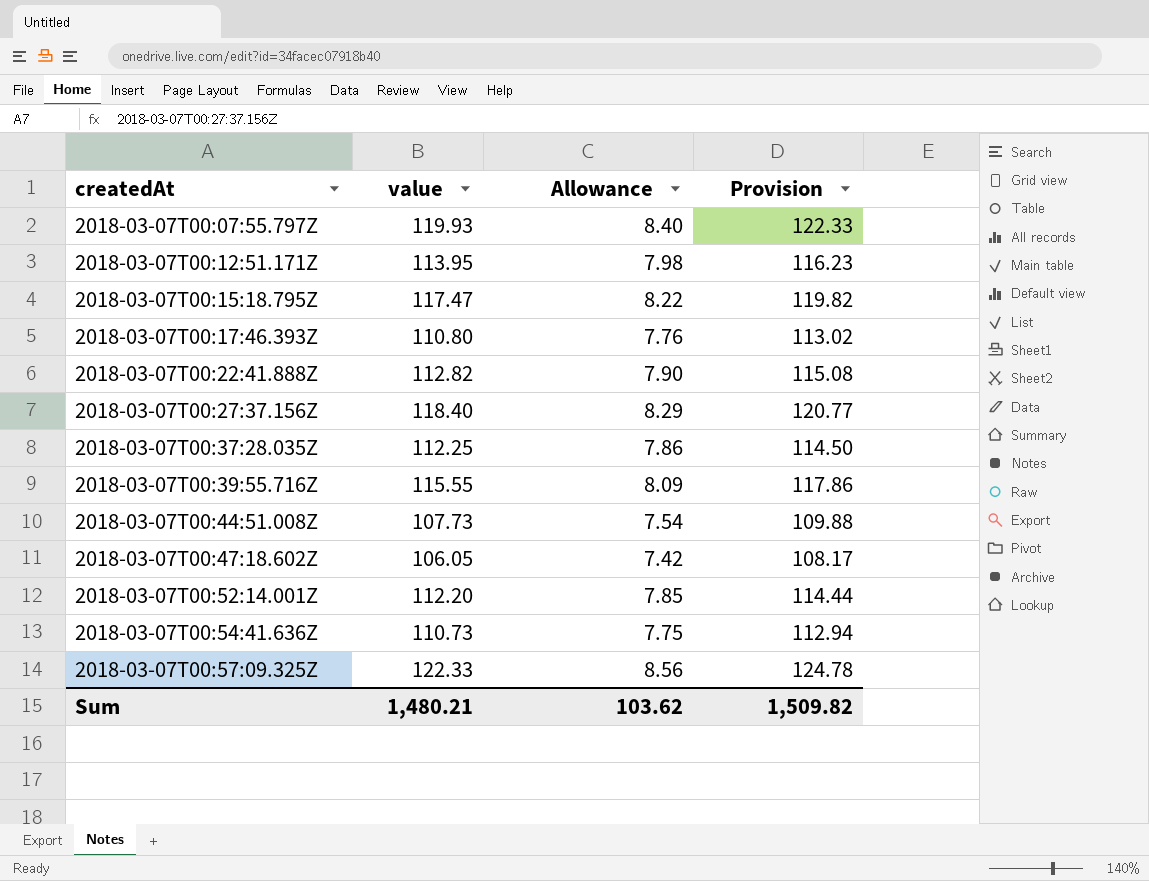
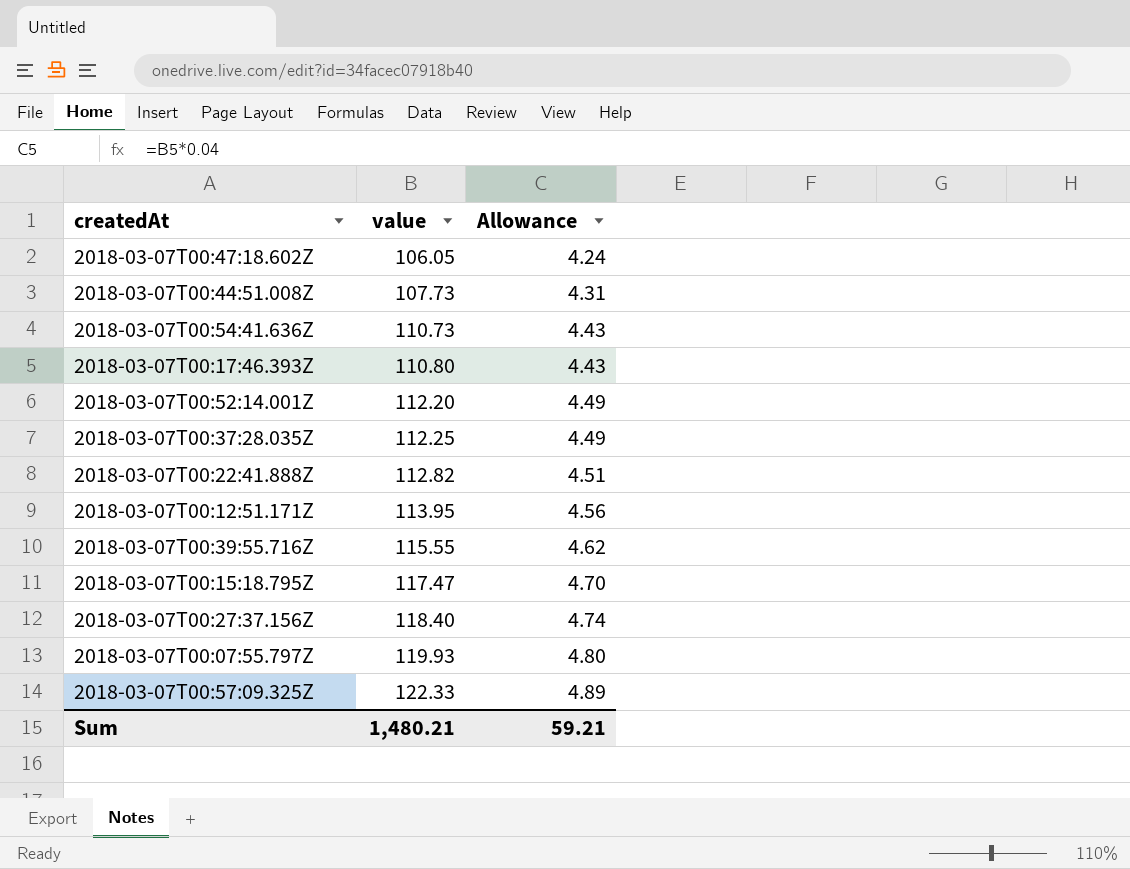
row order: createdAt ascending -> value ascending
column Provision | formula: [value] * 1.02 -> none
column Allowance | formula: [value] * 0.07 -> [value] * 0.04
Sum | Allowance: 103.62 -> 59.21

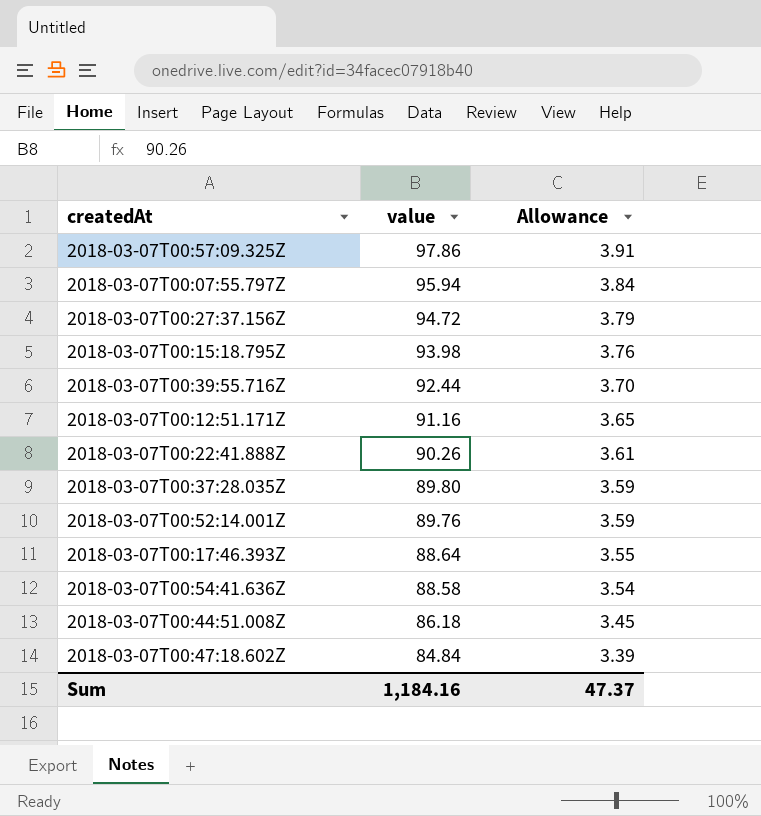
row order: value ascending -> value descending
2018-03-07T00:57:09.325Z | value: 122.33 -> 97.86
2018-03-07T00:57:09.325Z | Allowance: 4.89 -> 3.91
2018-03-07T00:07:55.797Z | value: 119.93 -> 95.94
2018-03-07T00:07:55.797Z | Allowance: 4.80 -> 3.84
2018-03-07T00:27:37.156Z | value: 118.40 -> 94.72
2018-03-07T00:27:37.156Z | Allowance: 4.74 -> 3.79
2018-03-07T00:15:18.795Z | value: 117.47 -> 93.98
2018-03-07T00:15:18.795Z | Allowance: 4.70 -> 3.76
2018-03-07T00:39:55.716Z | value: 115.55 -> 92.44
2018-03-07T00:39:55.716Z | Allowance: 4.62 -> 3.70
2018-03-07T00:12:51.171Z | value: 113.95 -> 91.16
2018-03-07T00:12:51.171Z | Allowance: 4.56 -> 3.65
2018-03-07T00:22:41.888Z | value: 112.82 -> 90.26
2018-03-07T00:22:41.888Z | Allowance: 4.51 -> 3.61
2018-03-07T00:37:28.035Z | value: 112.25 -> 89.80
2018-03-07T00:37:28.035Z | Allowance: 4.49 -> 3.59
2018-03-07T00:52:14.001Z | value: 112.20 -> 89.76
2018-03-07T00:52:14.001Z | Allowance: 4.49 -> 3.59
2018-03-07T00:17:46.393Z | value: 110.80 -> 88.64
2018-03-07T00:17:46.393Z | Allowance: 4.43 -> 3.55
2018-03-07T00:54:41.636Z | value: 110.73 -> 88.58
2018-03-07T00:54:41.636Z | Allowance: 4.43 -> 3.54
2018-03-07T00:44:51.008Z | value: 107.73 -> 86.18
2018-03-07T00:44:51.008Z | Allowance: 4.31 -> 3.45
2018-03-07T00:47:18.602Z | value: 106.05 -> 84.84
2018-03-07T00:47:18.602Z | Allowance: 4.24 -> 3.39
Sum | value: 1,480.21 -> 1,184.16
Sum | Allowance: 59.21 -> 47.37

